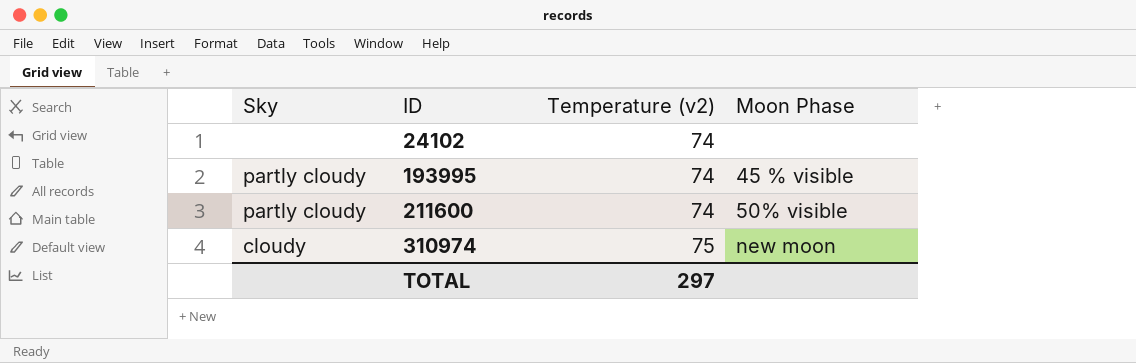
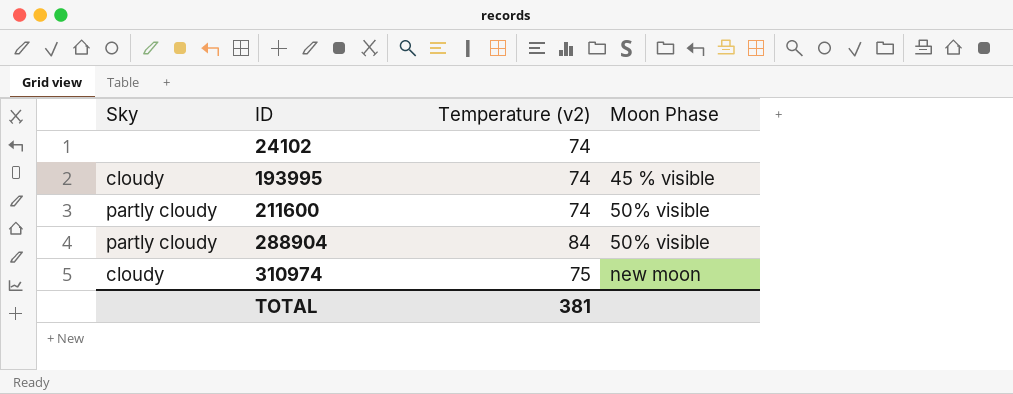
193995 | Sky: partly cloudy -> cloudy
row 288904: none -> partly cloudy | 84 | 50% visible
TOTAL | Temperature (v2): 297 -> 381

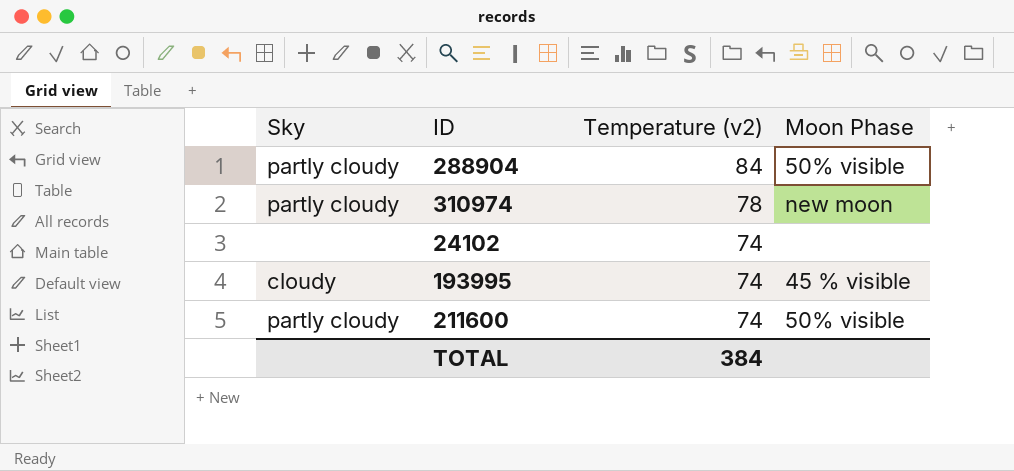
row order: ID ascending -> Temperature (v2) descending
310974 | Sky: cloudy -> partly cloudy
310974 | Temperature (v2): 75 -> 78
TOTAL | Temperature (v2): 381 -> 384

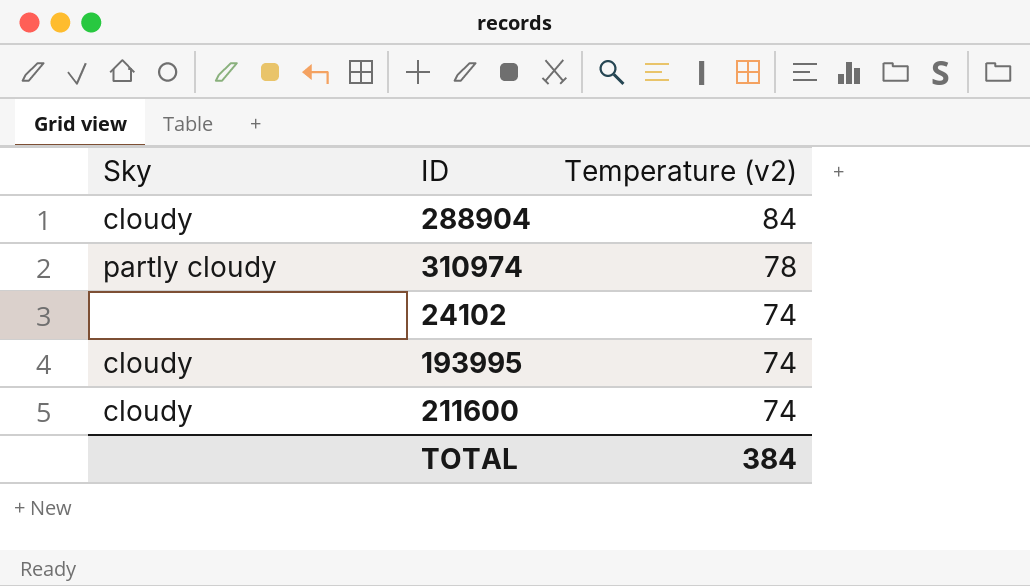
column Moon Phase | position: 4 -> none
288904 | Sky: partly cloudy -> cloudy
211600 | Sky: partly cloudy -> cloudy

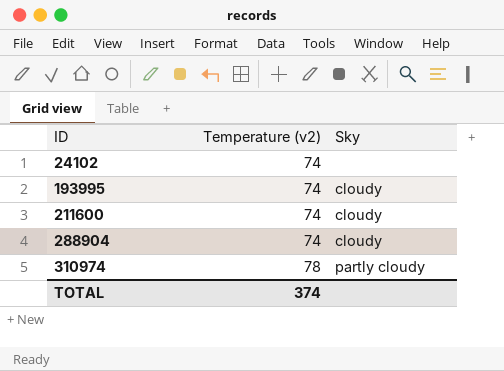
row order: Temperature (v2) descending -> ID ascending
column Sky | position: 1 -> 3
288904 | Temperature (v2): 84 -> 74
TOTAL | Temperature (v2): 384 -> 374

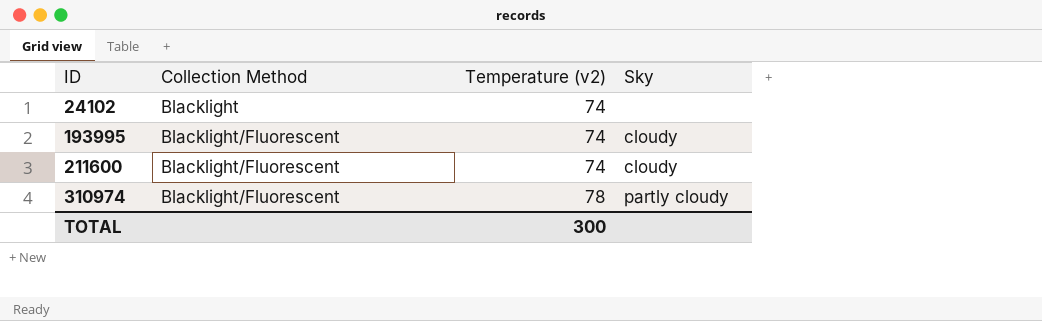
column Collection Method | position: none -> 2
row 288904: 74 | cloudy -> none
TOTAL | Temperature (v2): 374 -> 300

